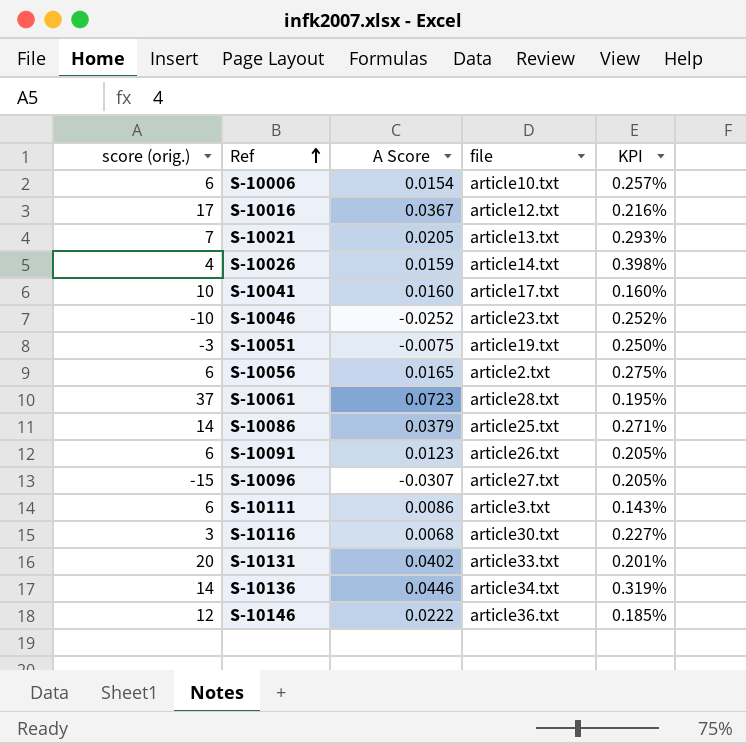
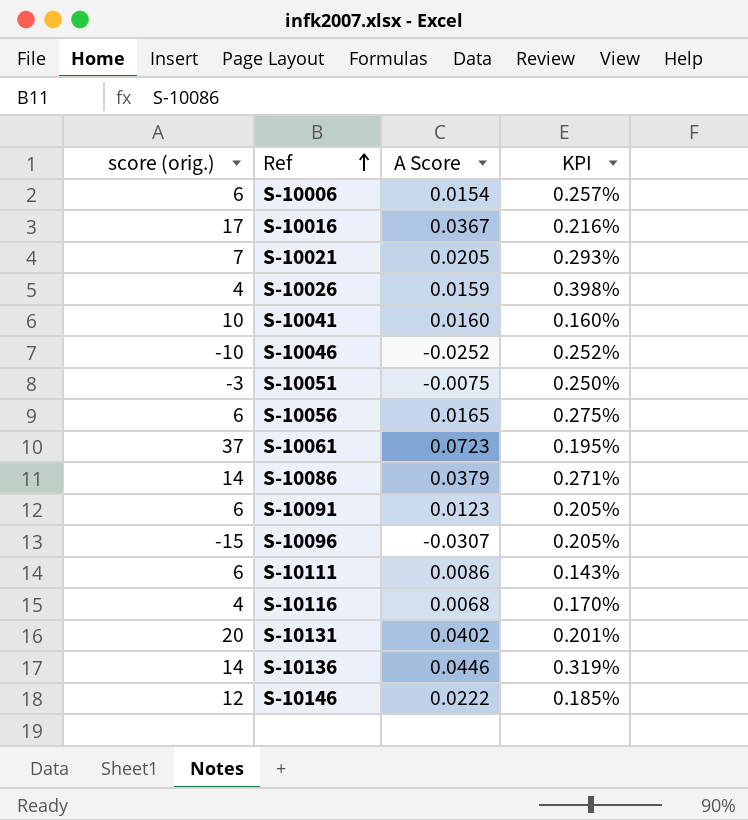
column file | position: 4 -> none
S-10116 | score (orig.): 3 -> 4
S-10116 | KPI: 0.227% -> 0.170%

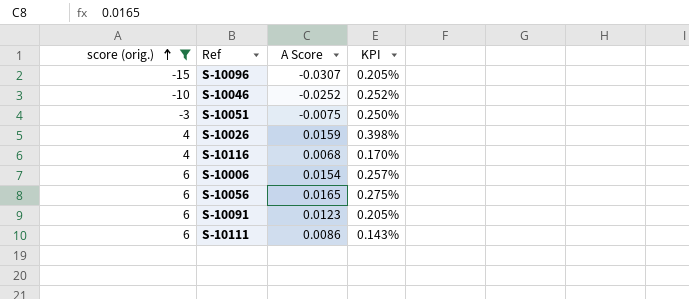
filter: none -> score (orig.) <= 6
row order: Ref ascending -> score (orig.) ascending

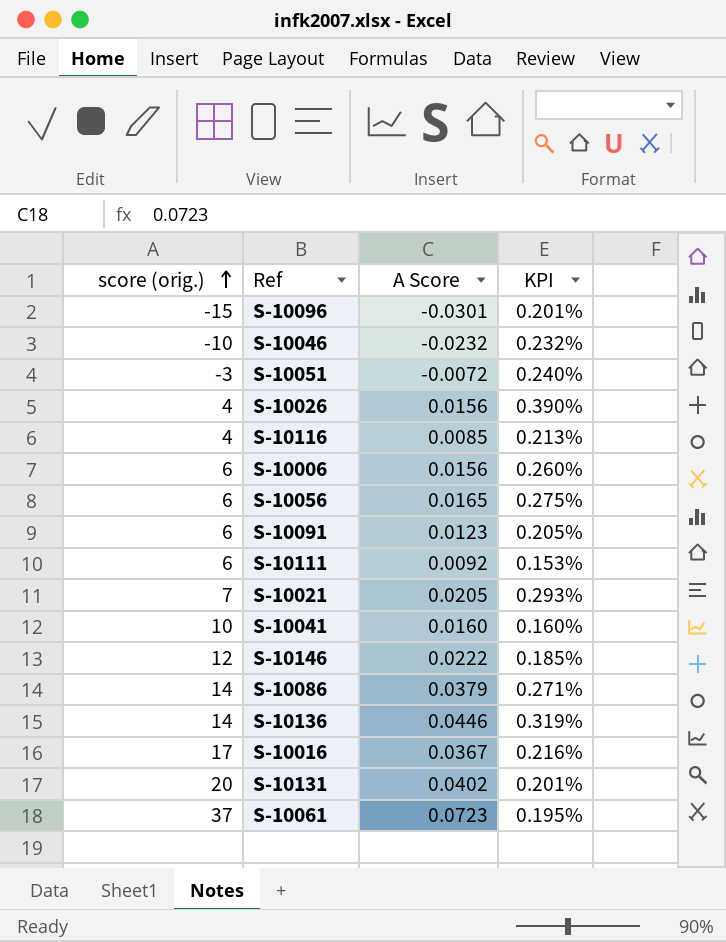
filter: score (orig.) <= 6 -> none
S-10096 | A Score: -0.0307 -> -0.0301
S-10096 | KPI: 0.205% -> 0.201%
S-10046 | A Score: -0.0252 -> -0.0232
S-10046 | KPI: 0.252% -> 0.232%
S-10051 | A Score: -0.0075 -> -0.0072
S-10051 | KPI: 0.250% -> 0.240%
S-10026 | A Score: 0.0159 -> 0.0156
S-10026 | KPI: 0.398% -> 0.390%
S-10116 | A Score: 0.0068 -> 0.0085
S-10116 | KPI: 0.170% -> 0.213%
S-10006 | A Score: 0.0154 -> 0.0156
S-10006 | KPI: 0.257% -> 0.260%
S-10111 | A Score: 0.0086 -> 0.0092
S-10111 | KPI: 0.143% -> 0.153%

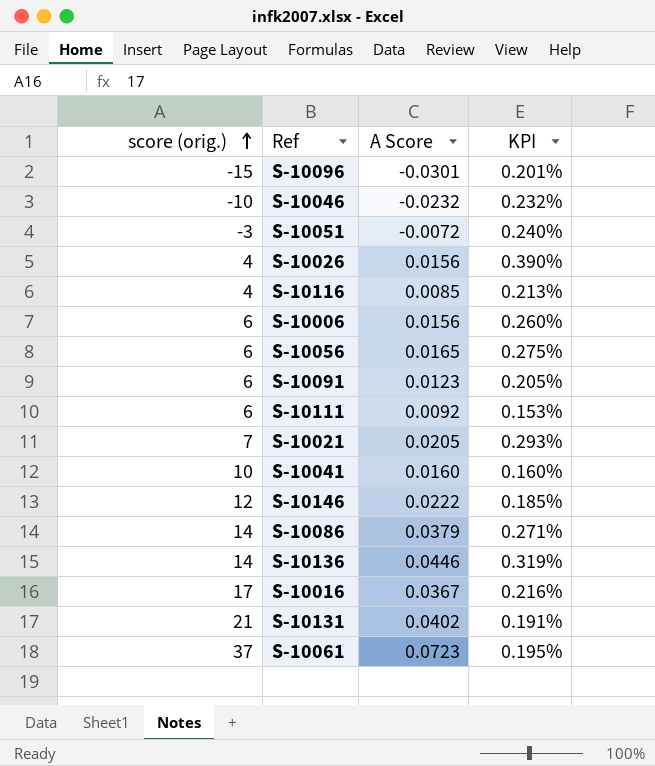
S-10131 | score (orig.): 20 -> 21
S-10131 | KPI: 0.201% -> 0.191%

